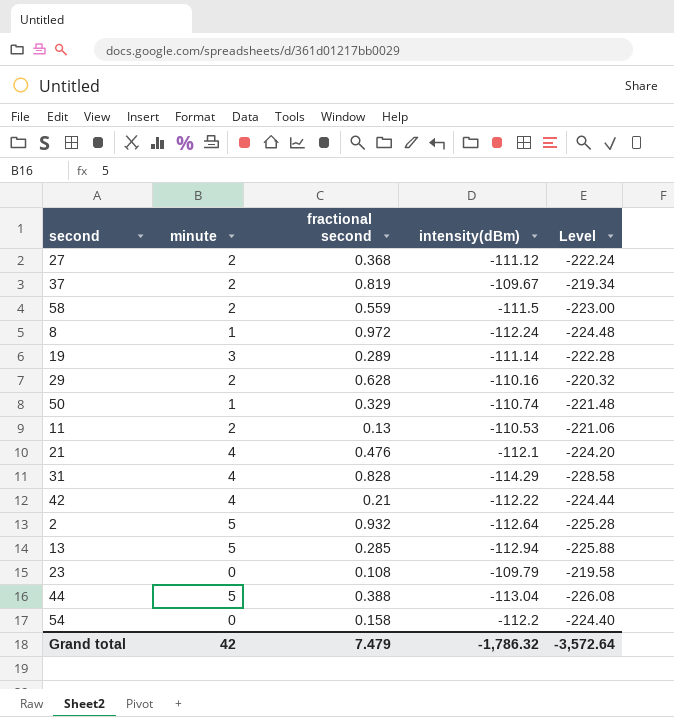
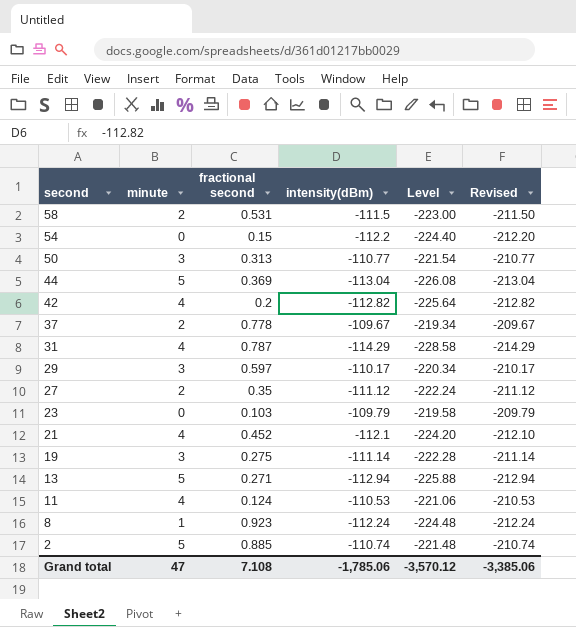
row order: none -> second descending
column Revised | formula: none -> [intensity(dBm)] - 100
58 | fractional second: 0.559 -> 0.531
54 | fractional second: 0.158 -> 0.15
50 | minute: 1 -> 3
50 | fractional second: 0.329 -> 0.313
50 | intensity(dBm): -110.74 -> -110.77
50 | Level: -221.48 -> -221.54
44 | fractional second: 0.388 -> 0.369
42 | fractional second: 0.21 -> 0.2
42 | intensity(dBm): -112.22 -> -112.82
42 | Level: -224.44 -> -225.64
37 | fractional second: 0.819 -> 0.778
31 | fractional second: 0.828 -> 0.787
29 | minute: 2 -> 3
29 | fractional second: 0.628 -> 0.597
29 | intensity(dBm): -110.16 -> -110.17
29 | Level: -220.32 -> -220.34
27 | fractional second: 0.368 -> 0.35
23 | fractional second: 0.108 -> 0.103
21 | fractional second: 0.476 -> 0.452
19 | fractional second: 0.289 -> 0.275
13 | fractional second: 0.285 -> 0.271
11 | minute: 2 -> 4
11 | fractional second: 0.13 -> 0.124
8 | fractional second: 0.972 -> 0.923
2 | fractional second: 0.932 -> 0.885
2 | intensity(dBm): -112.64 -> -110.74
2 | Level: -225.28 -> -221.48
Grand total | minute: 42 -> 47
Grand total | fractional second: 7.479 -> 7.108
Grand total | intensity(dBm): -1,786.32 -> -1,785.06
Grand total | Level: -3,572.64 -> -3,570.12

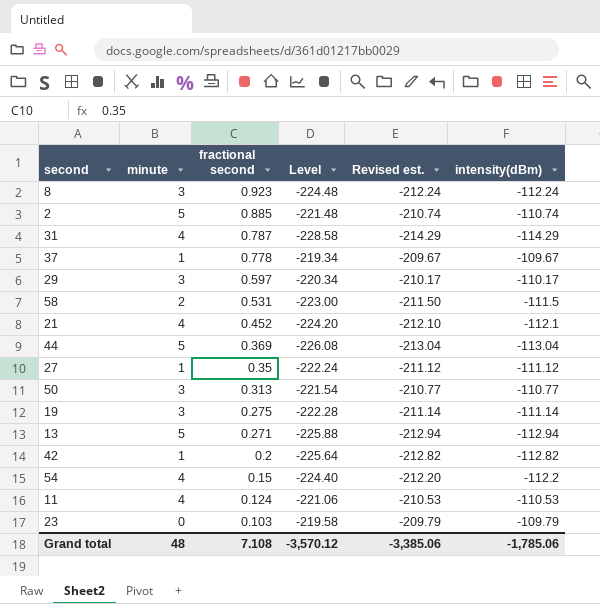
row order: second descending -> fractional second descending
column name: Revised -> Revised est.
column intensity(dBm) | position: 4 -> 6
8 | minute: 1 -> 3
37 | minute: 2 -> 1
27 | minute: 2 -> 1
42 | minute: 4 -> 1
54 | minute: 0 -> 4
Grand total | minute: 47 -> 48

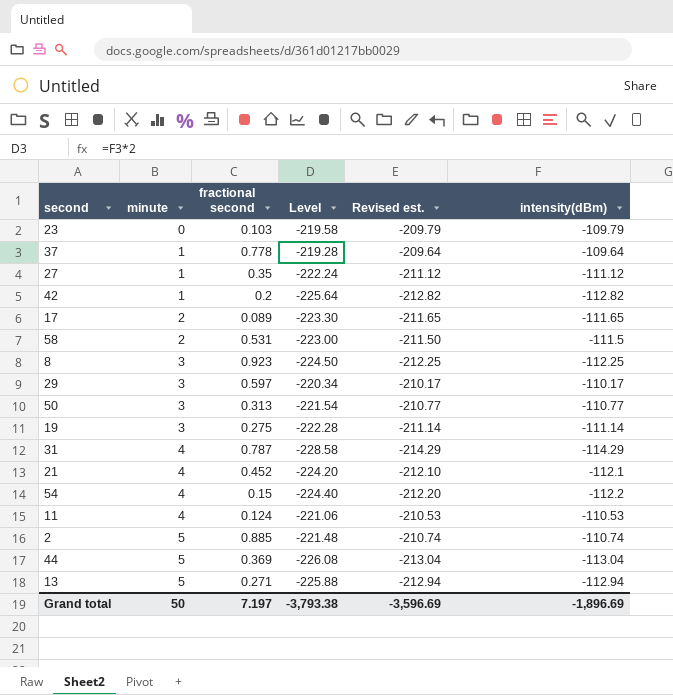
row order: fractional second descending -> minute ascending
37 | Level: -219.34 -> -219.28
37 | Revised est.: -209.67 -> -209.64
37 | intensity(dBm): -109.67 -> -109.64
row 17: none -> 2 | 0.089 | -223.30 | -211.65 | -111.65
8 | Level: -224.48 -> -224.50
8 | Revised est.: -212.24 -> -212.25
8 | intensity(dBm): -112.24 -> -112.25
Grand total | minute: 48 -> 50
Grand total | fractional second: 7.108 -> 7.197
Grand total | Level: -3,570.12 -> -3,793.38
Grand total | Revised est.: -3,385.06 -> -3,596.69
Grand total | intensity(dBm): -1,785.06 -> -1,896.69

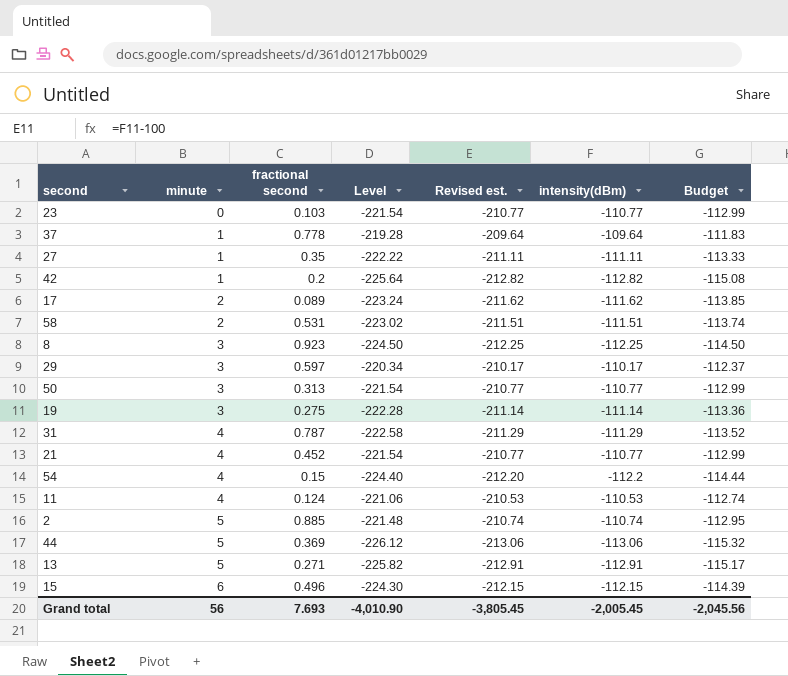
column Budget | formula: none -> [intensity(dBm)] * 1.02
23 | Level: -219.58 -> -221.54
23 | Revised est.: -209.79 -> -210.77
23 | intensity(dBm): -109.79 -> -110.77
27 | Level: -222.24 -> -222.22
27 | Revised est.: -211.12 -> -211.11
27 | intensity(dBm): -111.12 -> -111.11
17 | Level: -223.30 -> -223.24
17 | Revised est.: -211.65 -> -211.62
17 | intensity(dBm): -111.65 -> -111.62
58 | Level: -223.00 -> -223.02
58 | Revised est.: -211.50 -> -211.51
58 | intensity(dBm): -111.5 -> -111.51
31 | Level: -228.58 -> -222.58
31 | Revised est.: -214.29 -> -211.29
31 | intensity(dBm): -114.29 -> -111.29
21 | Level: -224.20 -> -221.54
21 | Revised est.: -212.10 -> -210.77
21 | intensity(dBm): -112.1 -> -110.77
44 | Level: -226.08 -> -226.12
44 | Revised est.: -213.04 -> -213.06
44 | intensity(dBm): -113.04 -> -113.06
13 | Level: -225.88 -> -225.82
13 | Revised est.: -212.94 -> -212.91
13 | intensity(dBm): -112.94 -> -112.91
row 15: none -> 6 | 0.496 | -224.30 | -212.15 | -112.15 | -114.39
Grand total | minute: 50 -> 56
Grand total | fractional second: 7.197 -> 7.693
Grand total | Level: -3,793.38 -> -4,010.90
Grand total | Revised est.: -3,596.69 -> -3,805.45
Grand total | intensity(dBm): -1,896.69 -> -2,005.45

